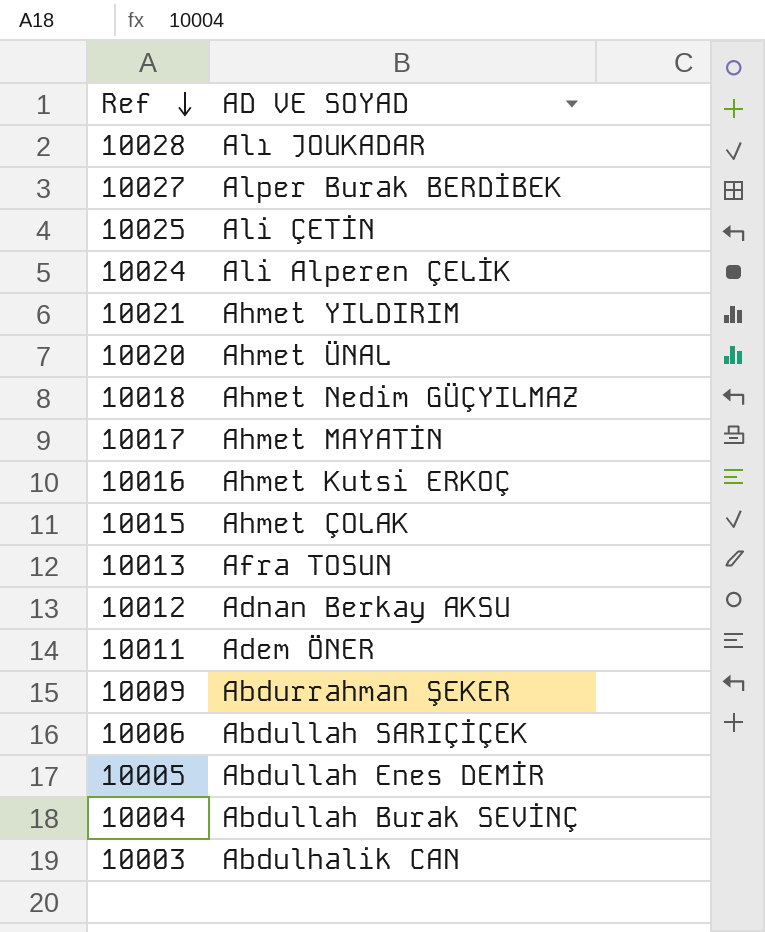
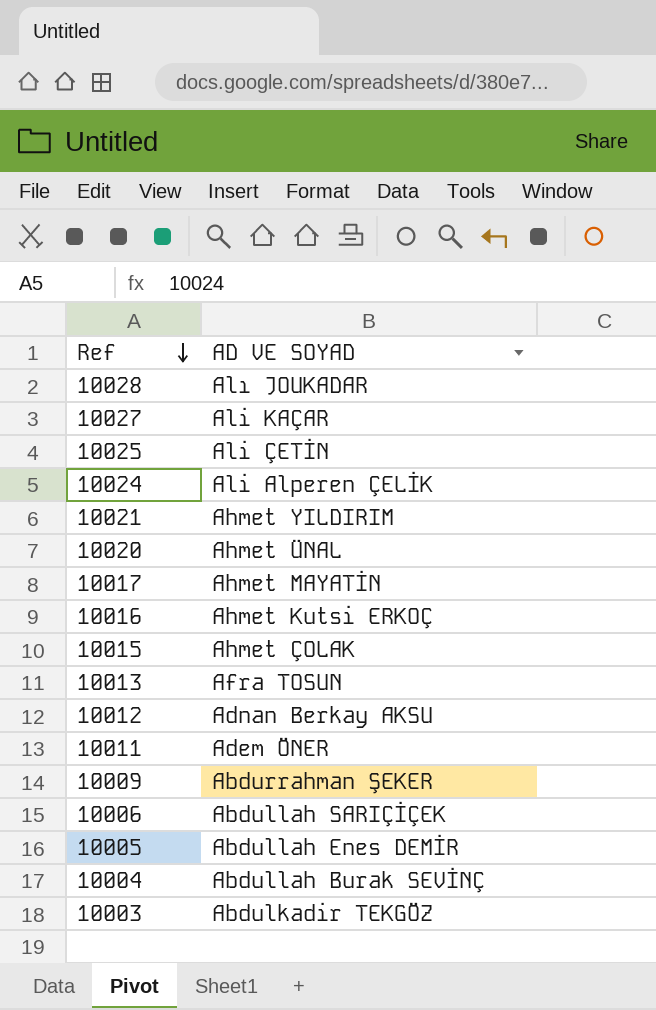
row 10018: Ahmet Nedim GÜÇYILMAZ -> none
10027 | AD VE SOYAD: Alper Burak BERDİBEK -> Ali KAÇAR
10003 | AD VE SOYAD: Abdulhalik CAN -> Abdulkadir TEKGÖZ

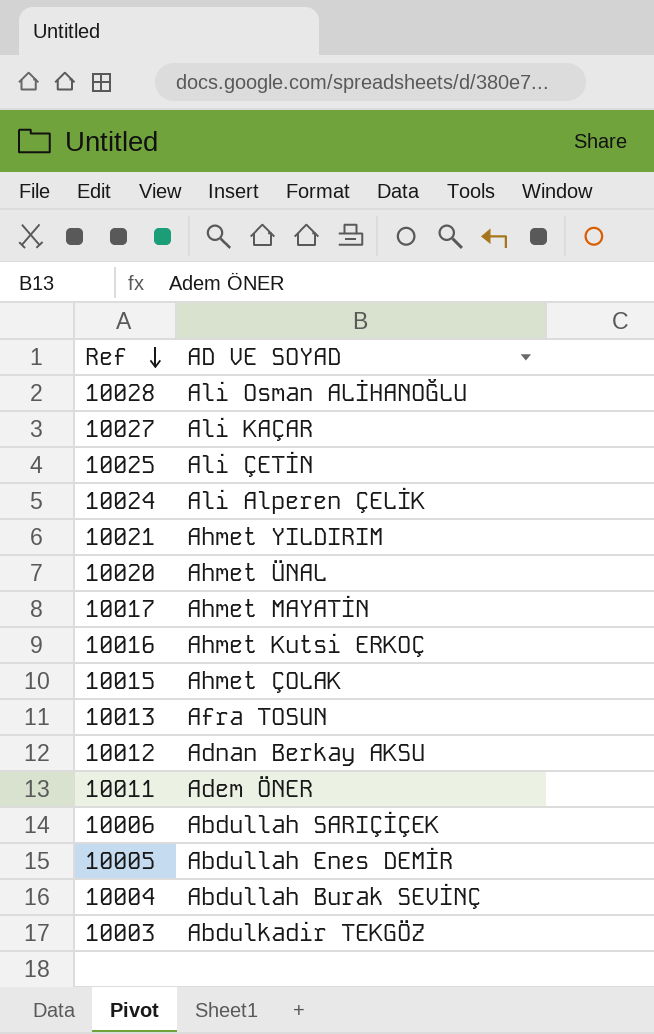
row 10009: Abdurrahman ŞEKER -> none
10028 | AD VE SOYAD: Alı JOUKADAR -> Ali Osman ALİHANOĞLU

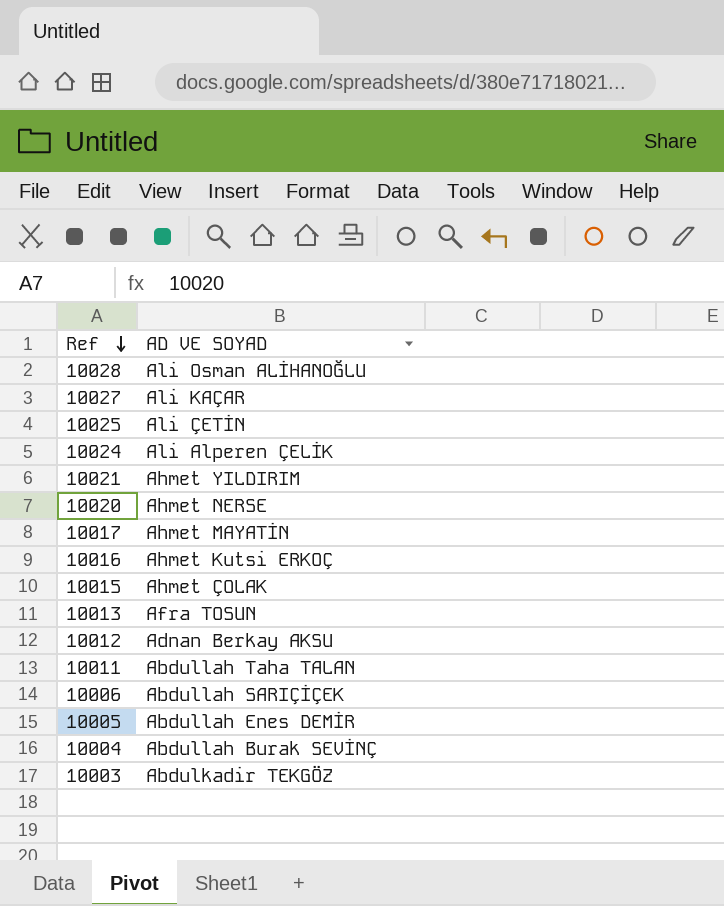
10020 | AD VE SOYAD: Ahmet ÜNAL -> Ahmet NERSE
10011 | AD VE SOYAD: Adem ÖNER -> Abdullah Taha TALAN

